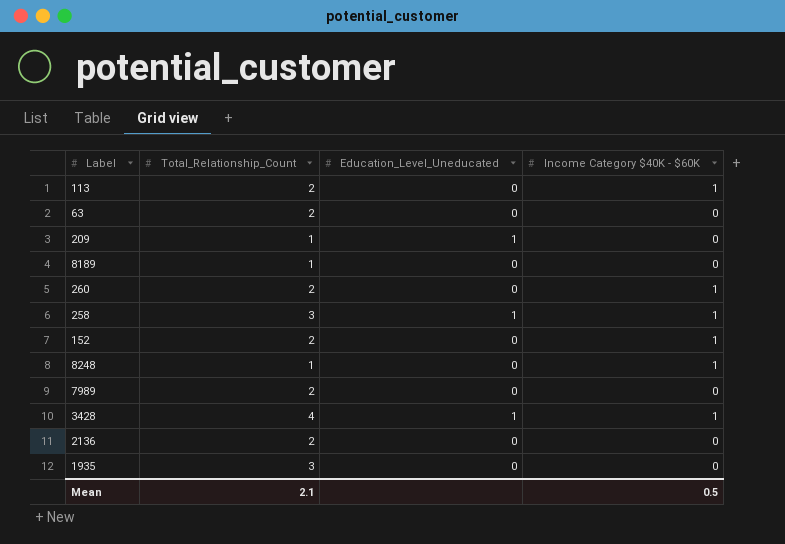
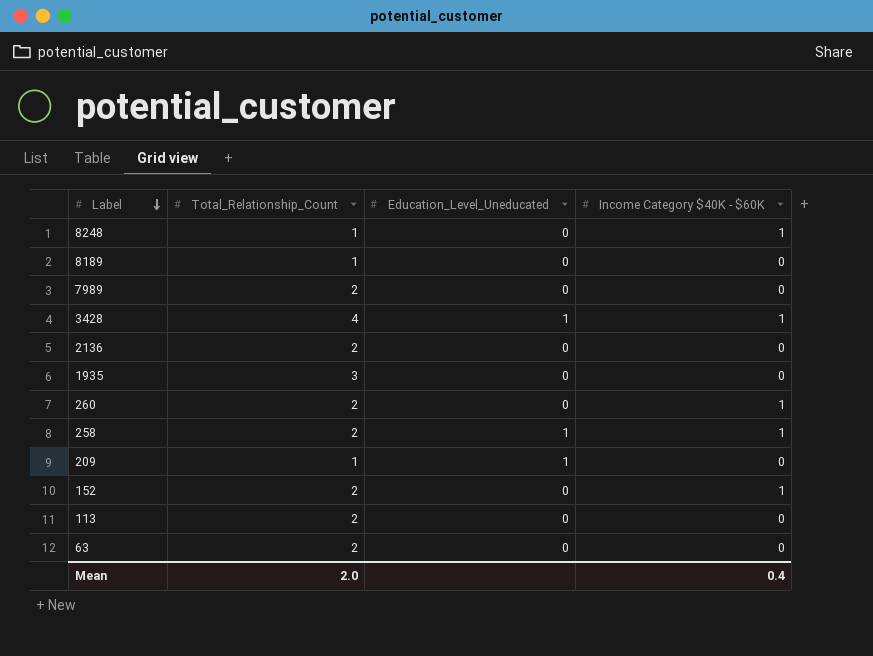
row order: none -> Label descending
258 | Total_Relationship_Count: 3 -> 2
113 | Income Category $40K - $60K: 1 -> 0
Mean | Total_Relationship_Count: 2.1 -> 2.0
Mean | Income Category $40K - $60K: 0.5 -> 0.4

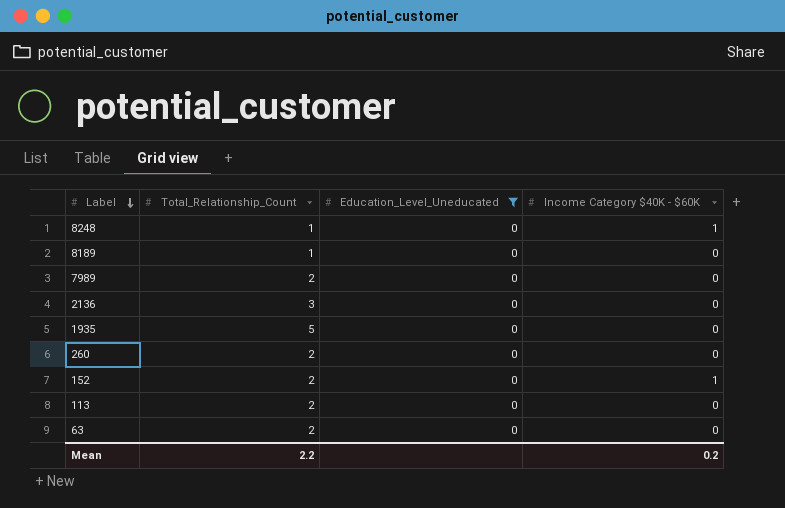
filter: none -> Education_Level_Uneducated = 0
2136 | Total_Relationship_Count: 2 -> 3
1935 | Total_Relationship_Count: 3 -> 5
260 | Income Category $40K - $60K: 1 -> 0
Mean | Total_Relationship_Count: 2.0 -> 2.2
Mean | Income Category $40K - $60K: 0.4 -> 0.2

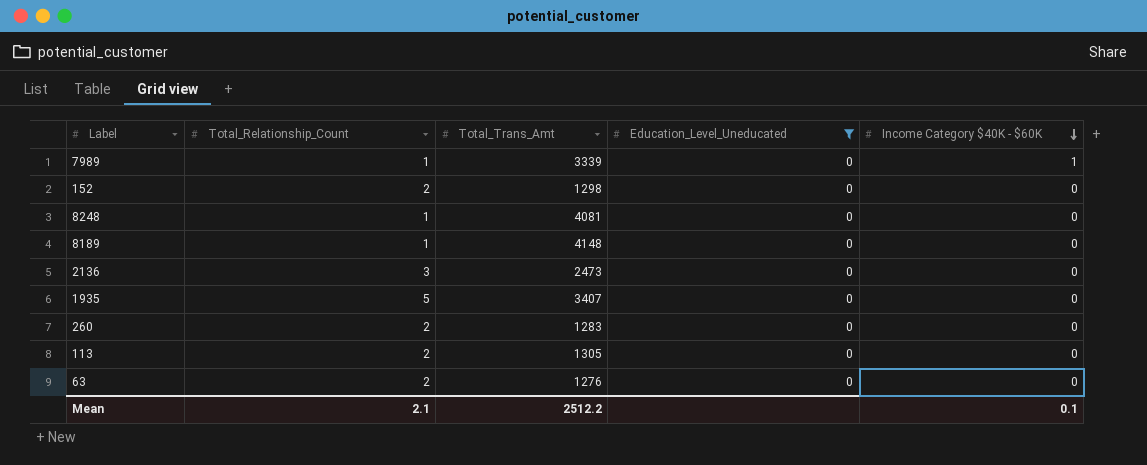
row order: Label descending -> Income Category $40K - $60K descending
column Total_Trans_Amt | position: none -> 3
7989 | Total_Relationship_Count: 2 -> 1
7989 | Income Category $40K - $60K: 0 -> 1
152 | Income Category $40K - $60K: 1 -> 0
8248 | Income Category $40K - $60K: 1 -> 0
Mean | Total_Relationship_Count: 2.2 -> 2.1
Mean | Income Category $40K - $60K: 0.2 -> 0.1

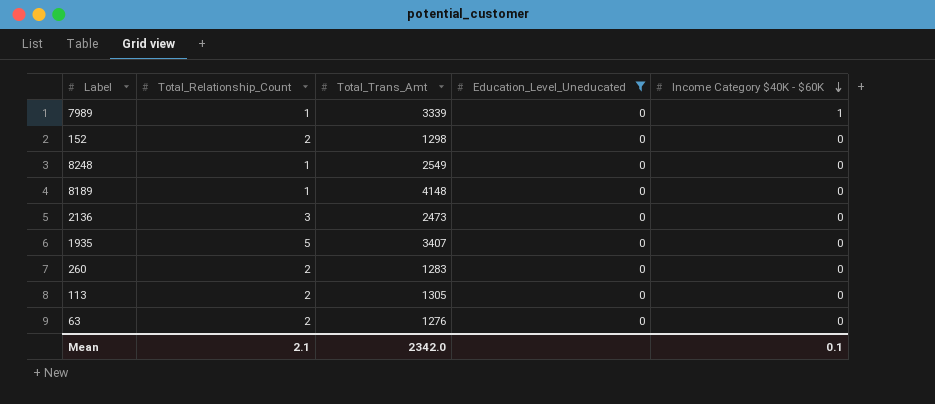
8248 | Total_Trans_Amt: 4081 -> 2549
Mean | Total_Trans_Amt: 2512.2 -> 2342.0

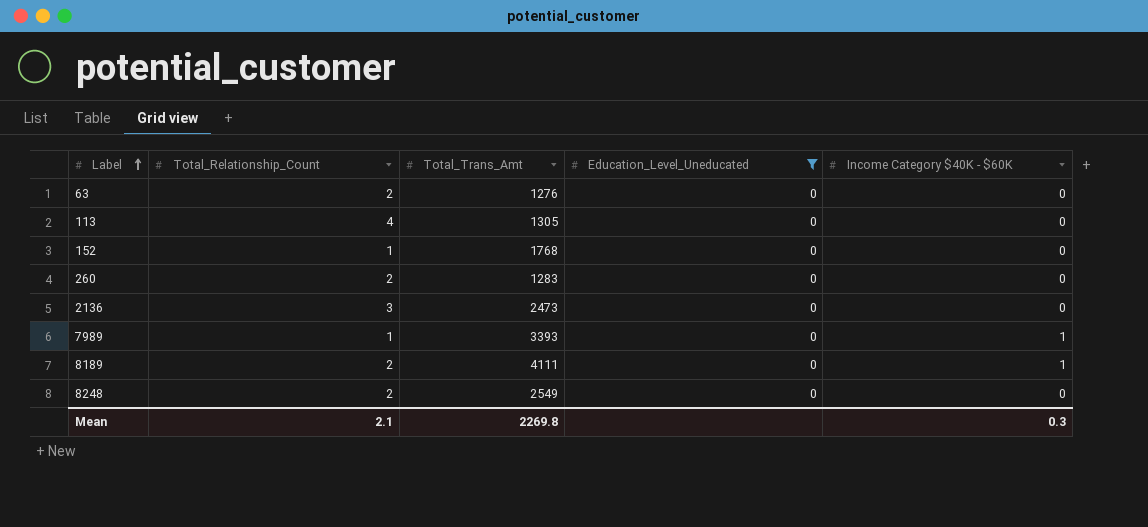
row order: Income Category $40K - $60K descending -> Label ascending
row 1935: 5 | 3407 | 0 | 0 -> none
113 | Total_Relationship_Count: 2 -> 4
152 | Total_Relationship_Count: 2 -> 1
152 | Total_Trans_Amt: 1298 -> 1768
7989 | Total_Trans_Amt: 3339 -> 3393
8189 | Total_Relationship_Count: 1 -> 2
8189 | Total_Trans_Amt: 4148 -> 4111
8189 | Income Category $40K - $60K: 0 -> 1
8248 | Total_Relationship_Count: 1 -> 2
Mean | Total_Trans_Amt: 2342.0 -> 2269.8
Mean | Income Category $40K - $60K: 0.1 -> 0.3

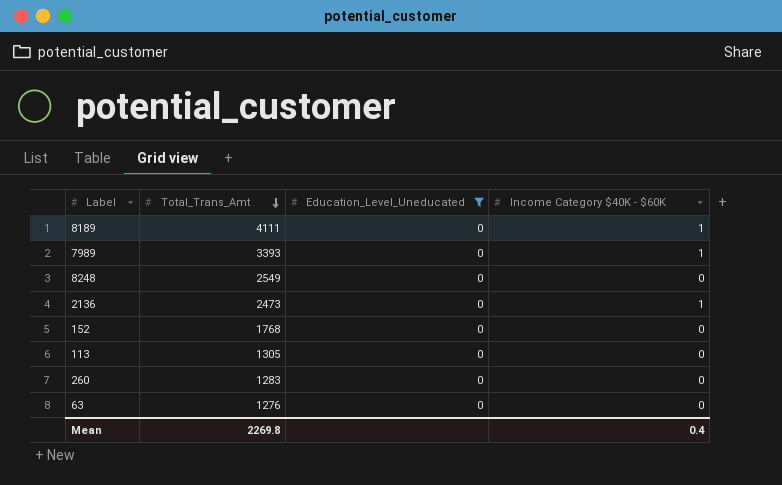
row order: Label ascending -> Total_Trans_Amt descending
column Total_Relationship_Count | position: 2 -> none
2136 | Income Category $40K - $60K: 0 -> 1
Mean | Income Category $40K - $60K: 0.3 -> 0.4

